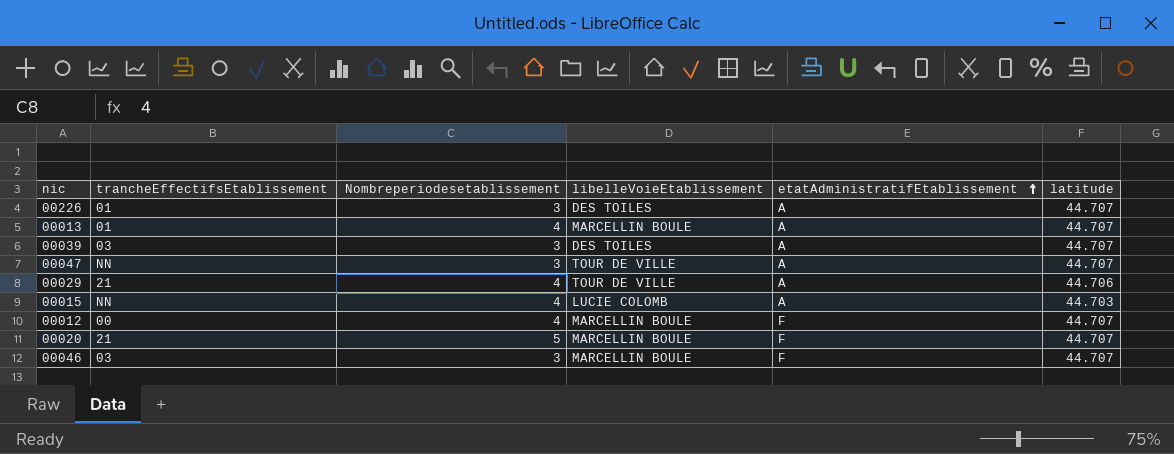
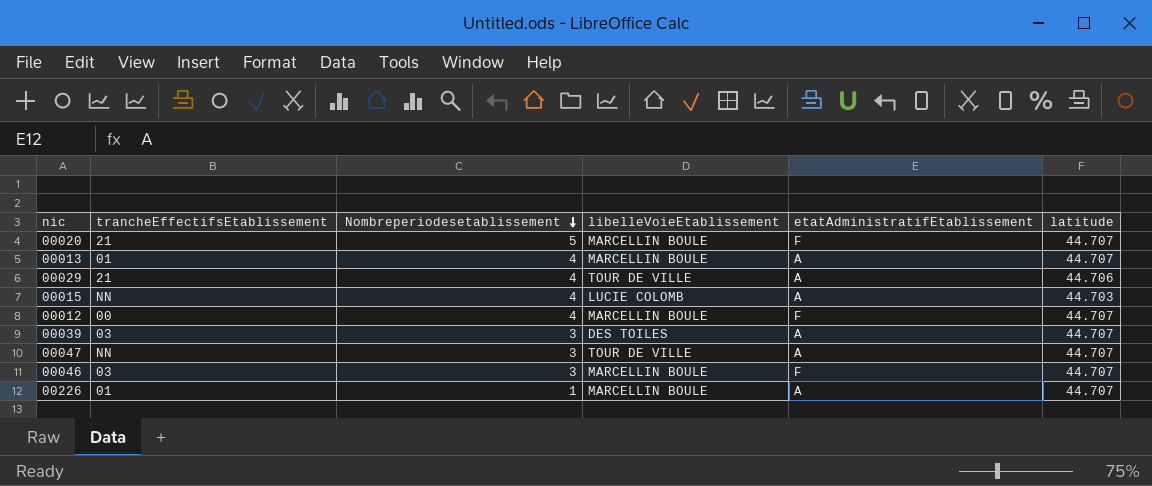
row order: etatAdministratifEtablissement ascending -> Nombreperiodesetablissement descending
00226 | Nombreperiodesetablissement: 3 -> 1
00226 | libelleVoieEtablissement: DES TOILES -> MARCELLIN BOULE

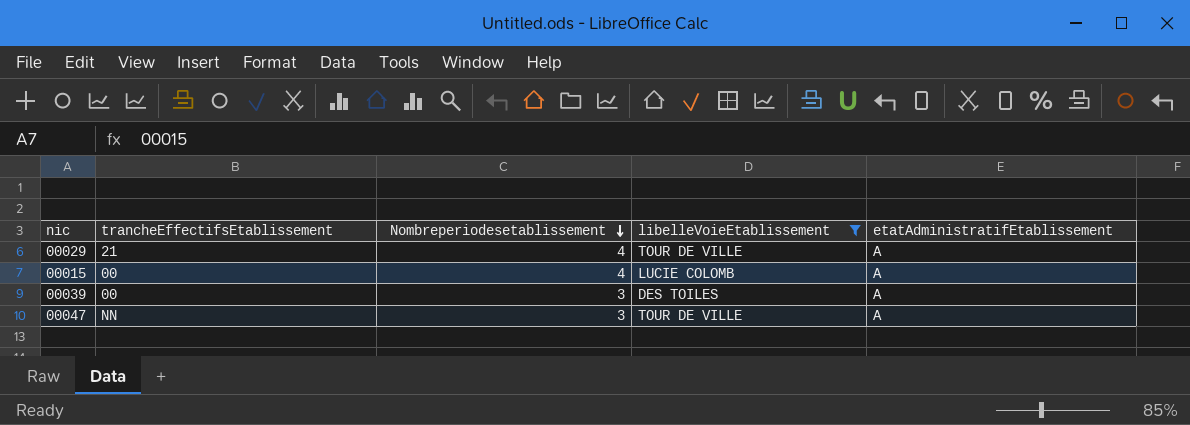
filter: none -> libelleVoieEtablissement != MARCELLIN BOULE
column latitude | position: 6 -> none
00015 | trancheEffectifsEtablissement: NN -> 00
00039 | trancheEffectifsEtablissement: 03 -> 00

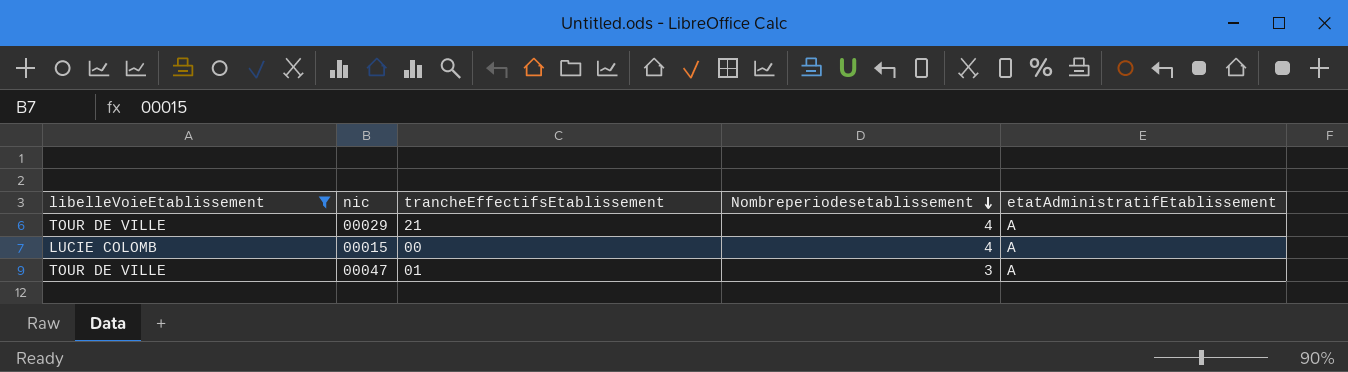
column libelleVoieEtablissement | position: 4 -> 1
row 00039: 00 | 3 | DES TOILES | A -> none
00047 | trancheEffectifsEtablissement: NN -> 01

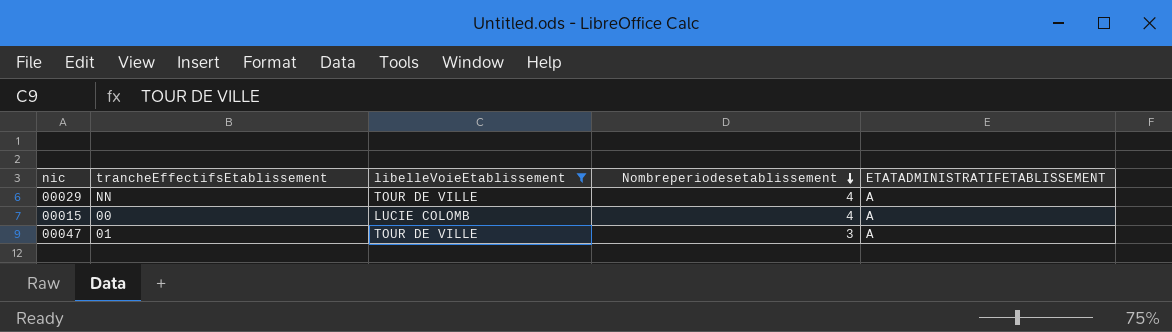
column libelleVoieEtablissement | position: 1 -> 3
column name: etatAdministratifEtablissement -> ETATADMINISTRATIFETABLISSEMENT
00029 | trancheEffectifsEtablissement: 21 -> NN

